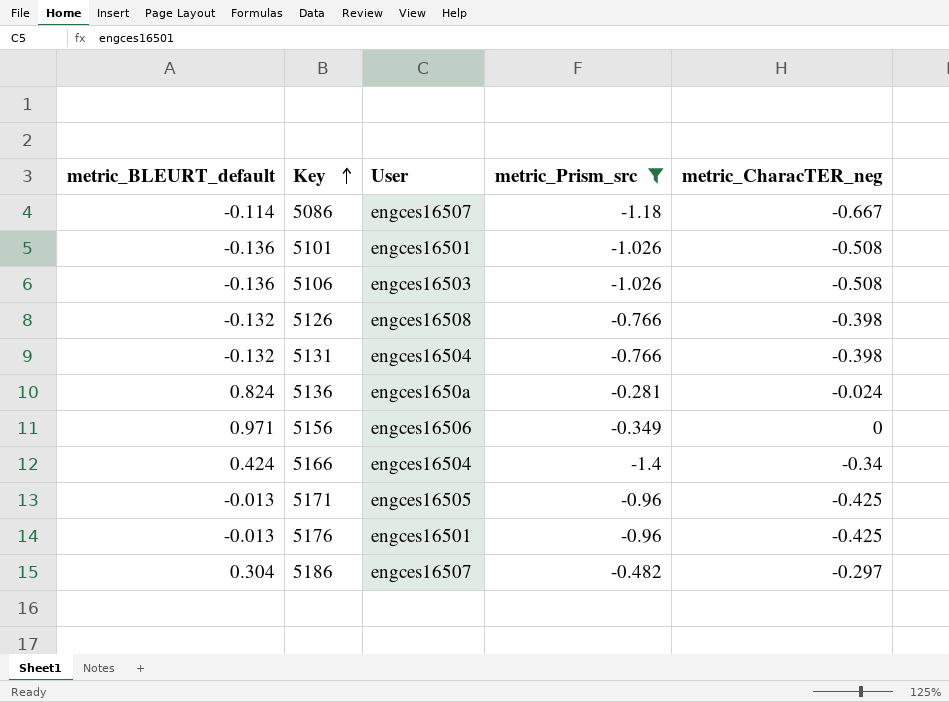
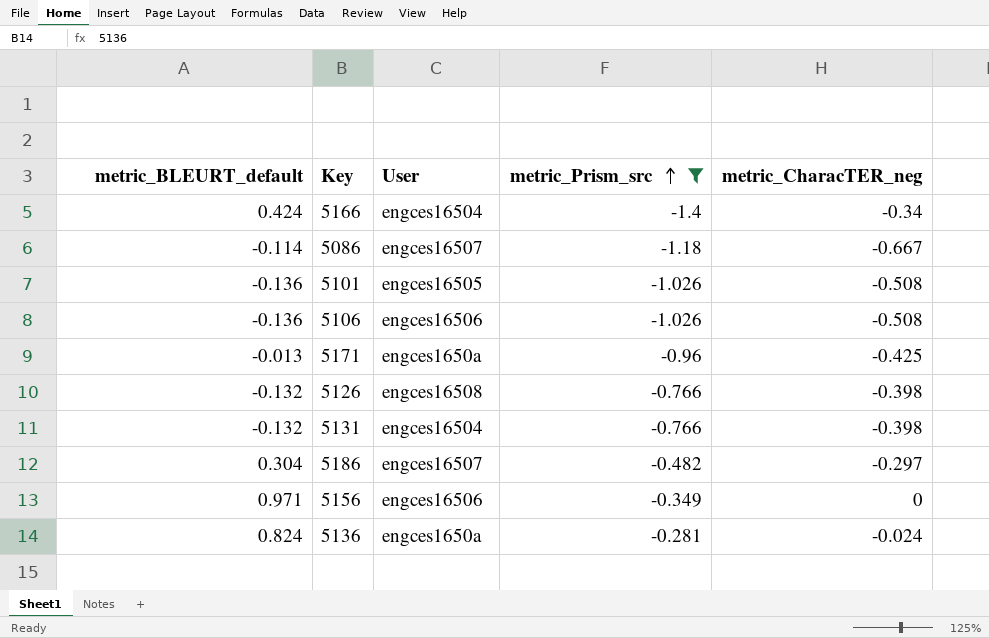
row order: Key ascending -> metric_Prism_src ascending
row 5176: -0.013 | engces16501 | -0.96 | -0.425 -> none
5101 | User: engces16501 -> engces16505
5106 | User: engces16503 -> engces16506
5171 | User: engces16505 -> engces1650a

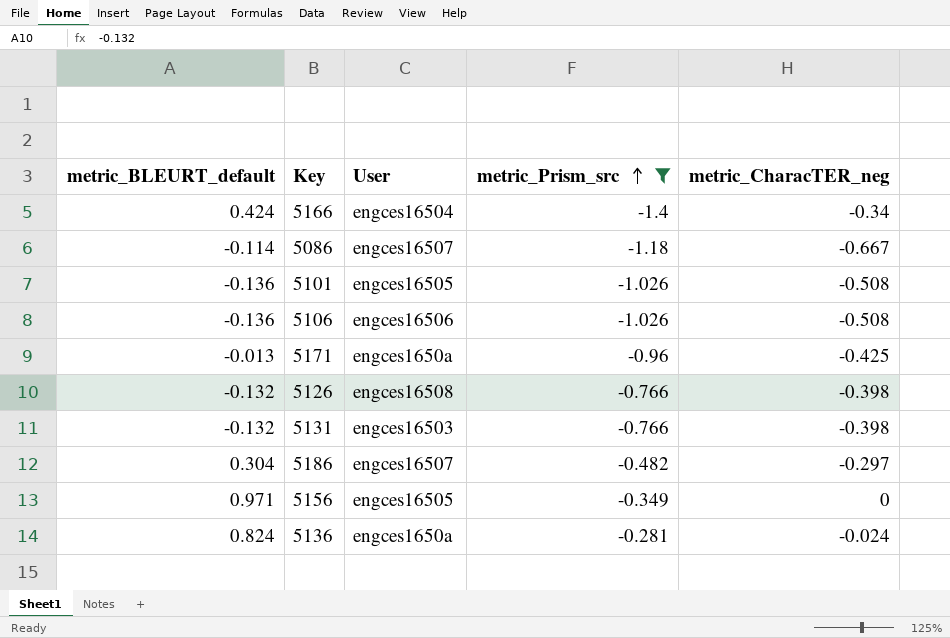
5131 | User: engces16504 -> engces16503
5156 | User: engces16506 -> engces16505

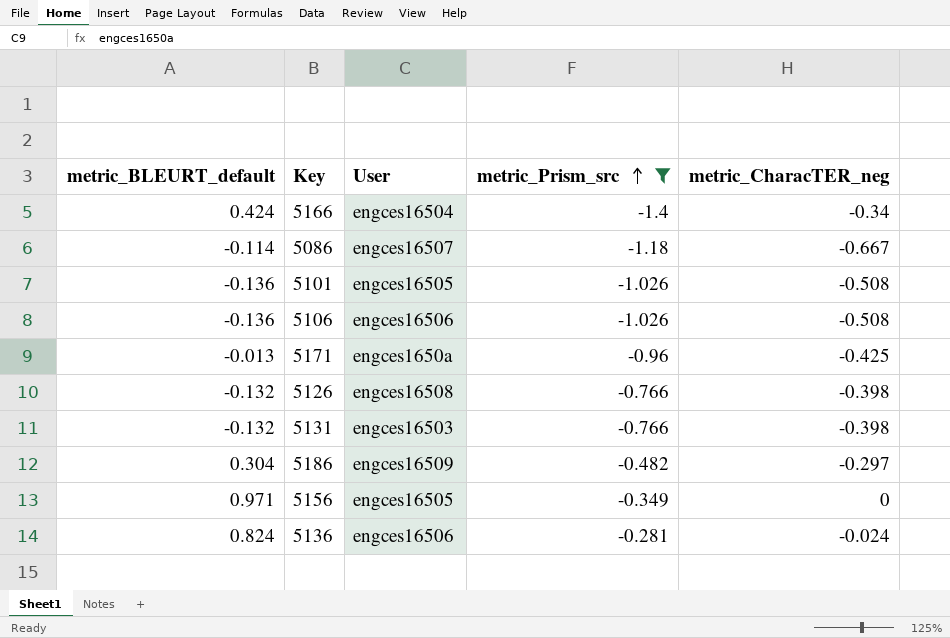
5186 | User: engces16507 -> engces16509
5136 | User: engces1650a -> engces16506

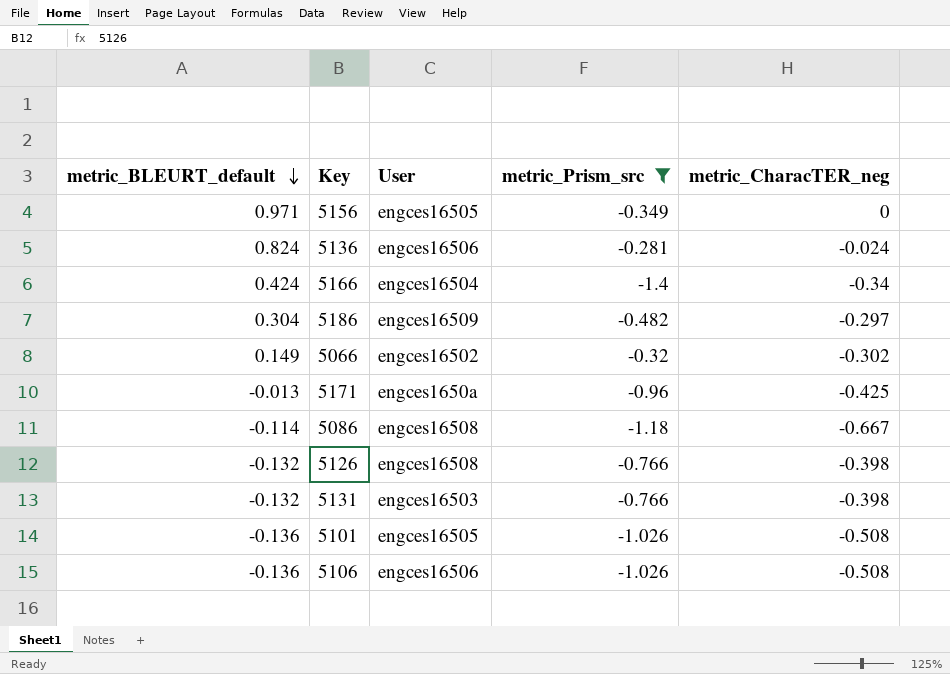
row order: metric_Prism_src ascending -> metric_BLEURT_default descending
row 5066: none -> 0.149 | engces16502 | -0.32 | -0.302
5086 | User: engces16507 -> engces16508

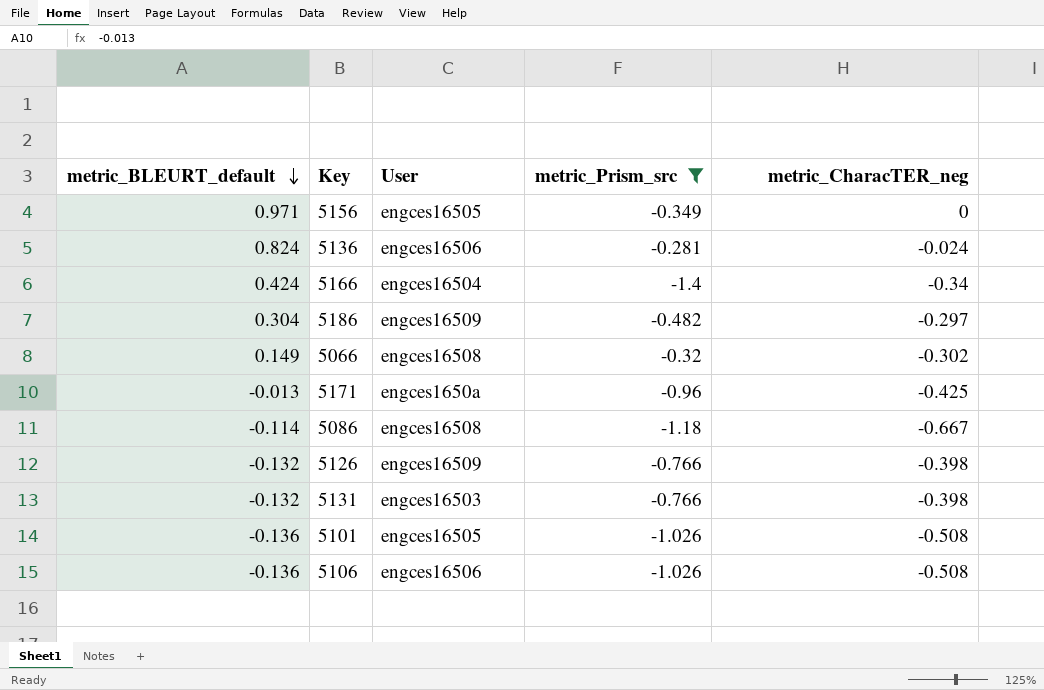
5066 | User: engces16502 -> engces16508
5126 | User: engces16508 -> engces16509

